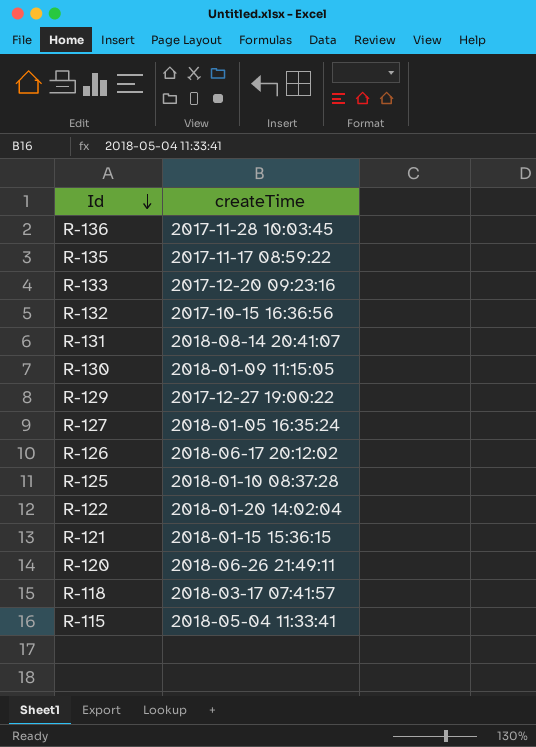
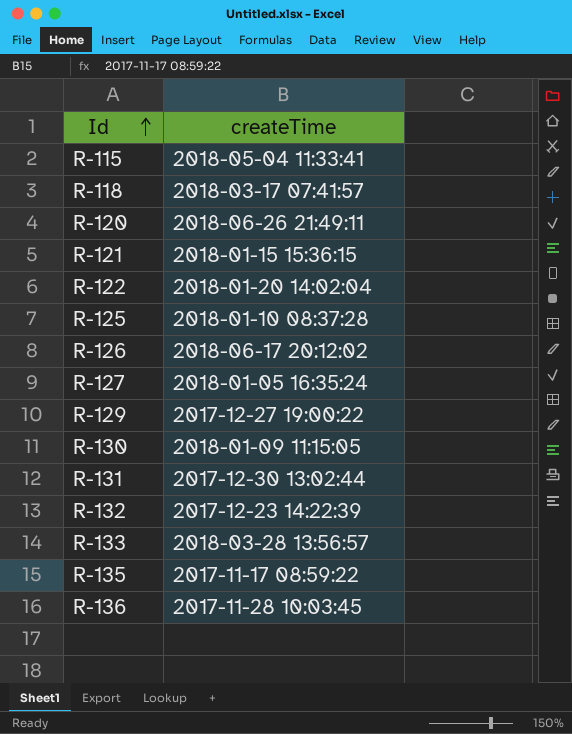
row order: Id descending -> Id ascending
R-131 | createTime: 2018-08-14 20:41:07 -> 2017-12-30 13:02:44
R-132 | createTime: 2017-10-15 16:36:56 -> 2017-12-23 14:22:39
R-133 | createTime: 2017-12-20 09:23:16 -> 2018-03-28 13:56:57

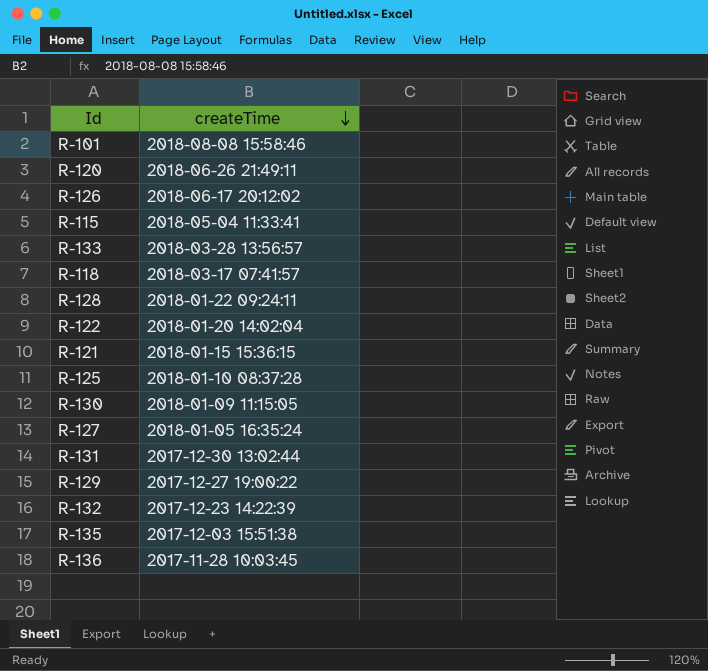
row order: Id ascending -> createTime descending
row R-101: none -> 2018-08-08 15:58:46
row R-128: none -> 2018-01-22 09:24:11
R-135 | createTime: 2017-11-17 08:59:22 -> 2017-12-03 15:51:38

